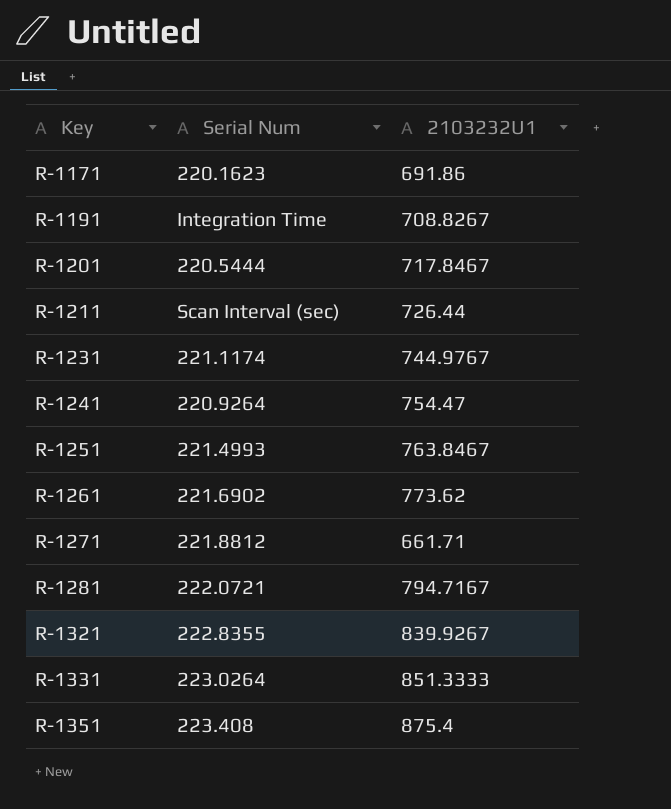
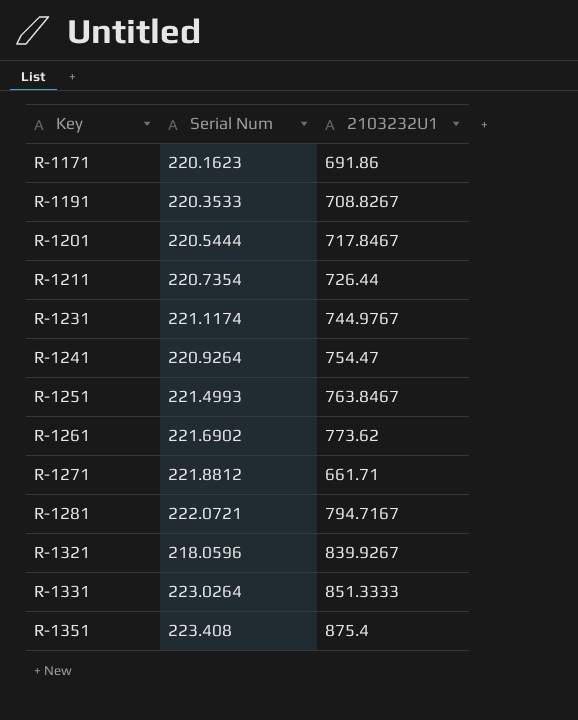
R-1191 | Serial Num: Integration Time -> 220.3533
R-1211 | Serial Num: Scan Interval (sec) -> 220.7354
R-1321 | Serial Num: 222.8355 -> 218.0596

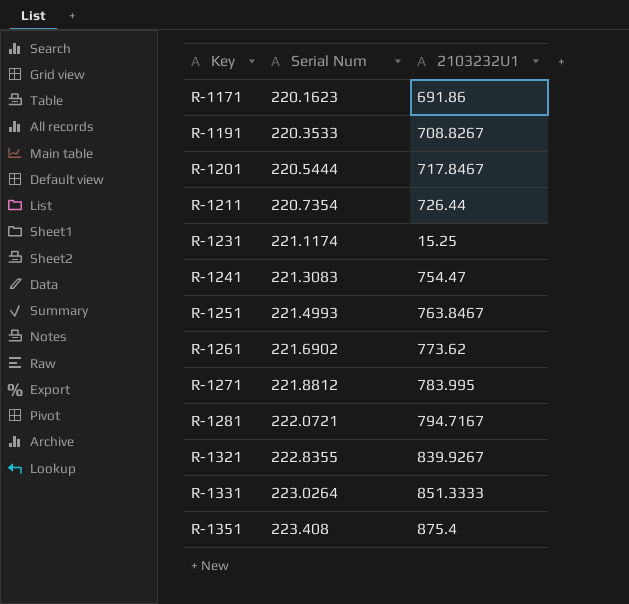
R-1231 | 2103232U1: 744.9767 -> 15.25
R-1241 | Serial Num: 220.9264 -> 221.3083
R-1271 | 2103232U1: 661.71 -> 783.995
R-1321 | Serial Num: 218.0596 -> 222.8355

